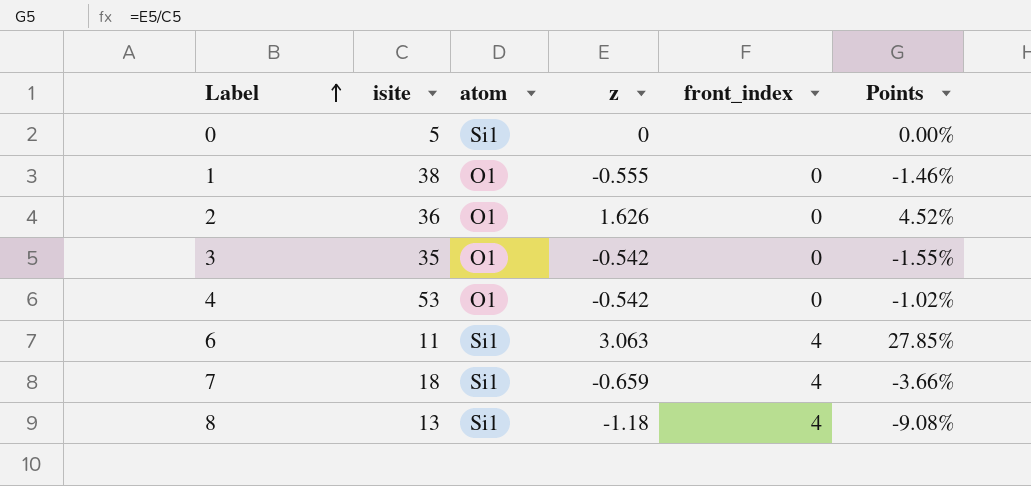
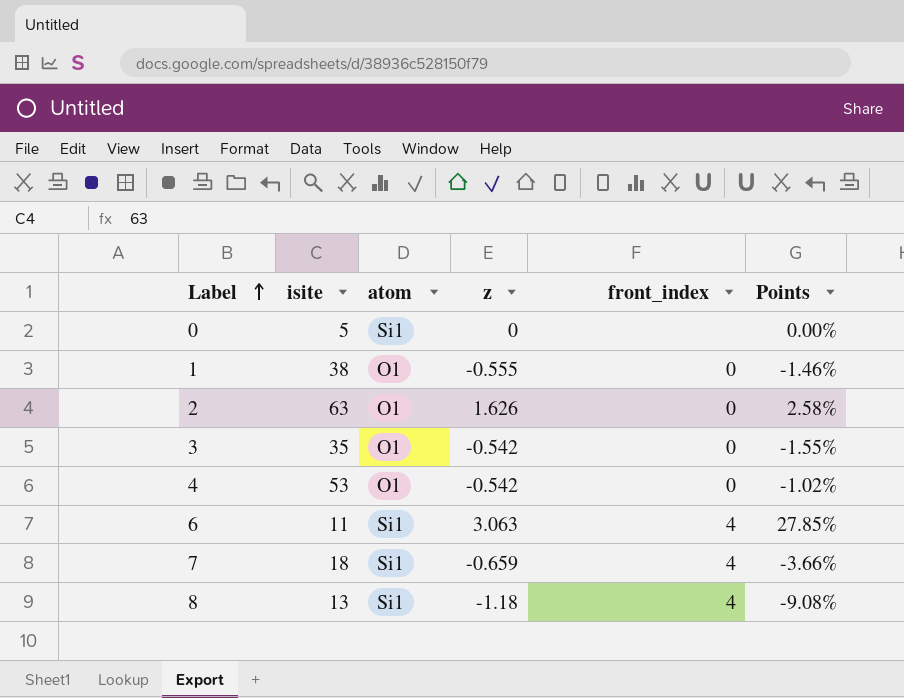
2 | isite: 36 -> 63
2 | Points: 4.52% -> 2.58%

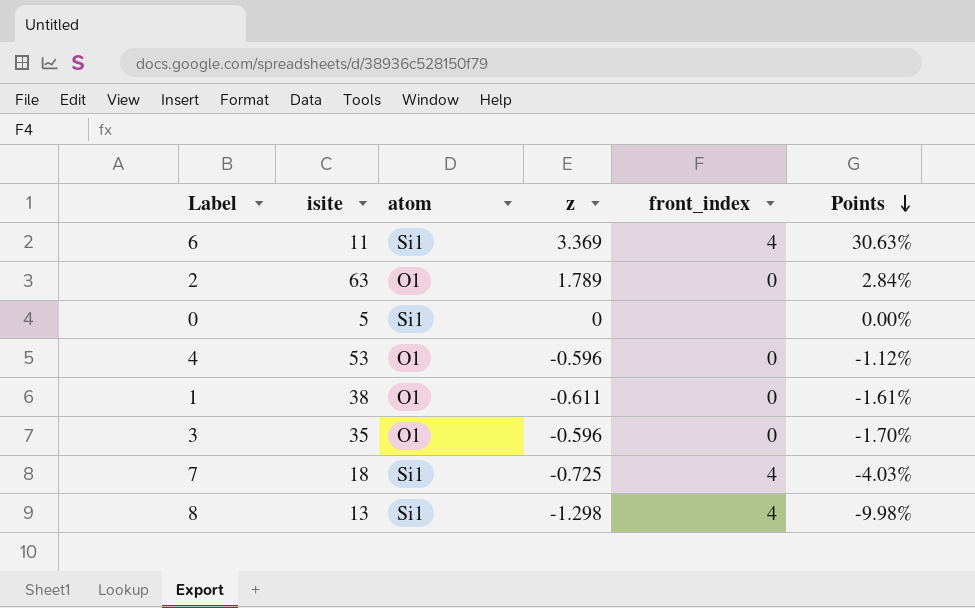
row order: Label ascending -> Points descending
6 | z: 3.063 -> 3.369
6 | Points: 27.85% -> 30.63%
2 | z: 1.626 -> 1.789
2 | Points: 2.58% -> 2.84%
4 | z: -0.542 -> -0.596
4 | Points: -1.02% -> -1.12%
1 | z: -0.555 -> -0.611
1 | Points: -1.46% -> -1.61%
3 | z: -0.542 -> -0.596
3 | Points: -1.55% -> -1.70%
7 | z: -0.659 -> -0.725
7 | Points: -3.66% -> -4.03%
8 | z: -1.18 -> -1.298
8 | Points: -9.08% -> -9.98%

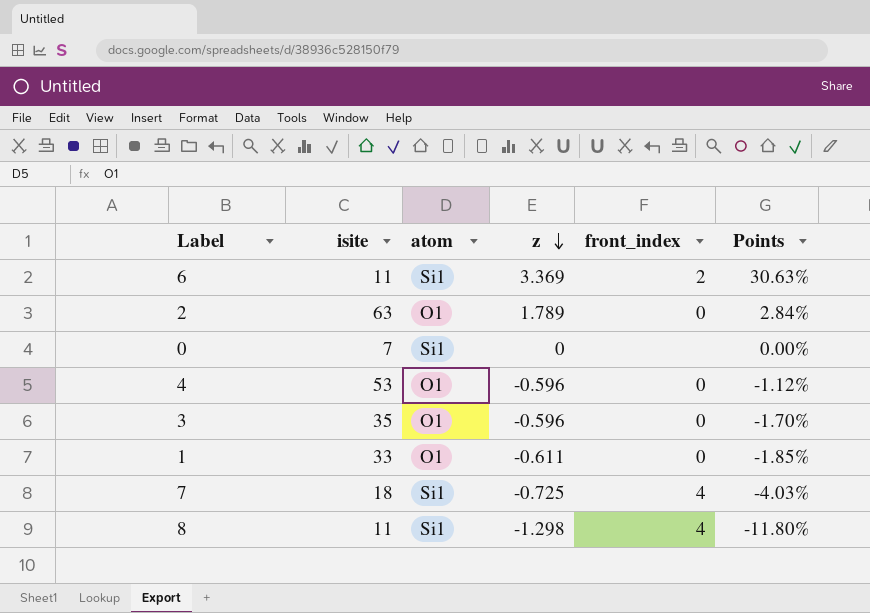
row order: Points descending -> z descending
6 | front_index: 4 -> 2
0 | isite: 5 -> 7
1 | isite: 38 -> 33
1 | Points: -1.61% -> -1.85%
8 | isite: 13 -> 11
8 | Points: -9.98% -> -11.80%

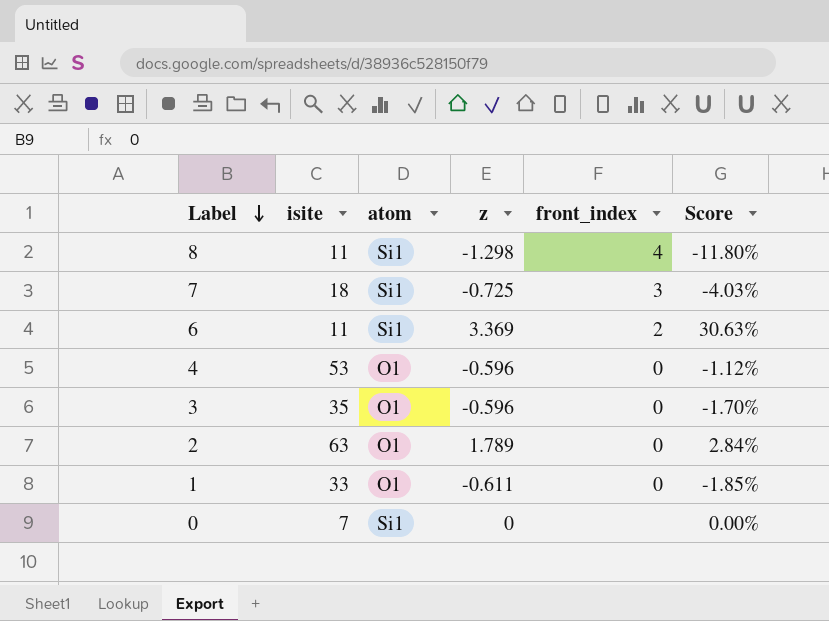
row order: z descending -> Label descending
column name: Points -> Score
7 | front_index: 4 -> 3

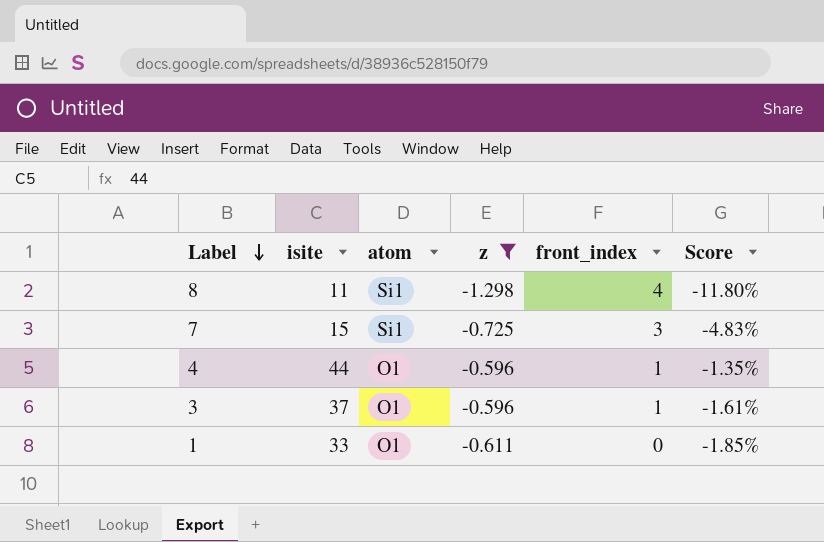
filter: none -> z <= -0.596
7 | isite: 18 -> 15
7 | Score: -4.03% -> -4.83%
4 | isite: 53 -> 44
4 | front_index: 0 -> 1
4 | Score: -1.12% -> -1.35%
3 | isite: 35 -> 37
3 | front_index: 0 -> 1
3 | Score: -1.70% -> -1.61%

